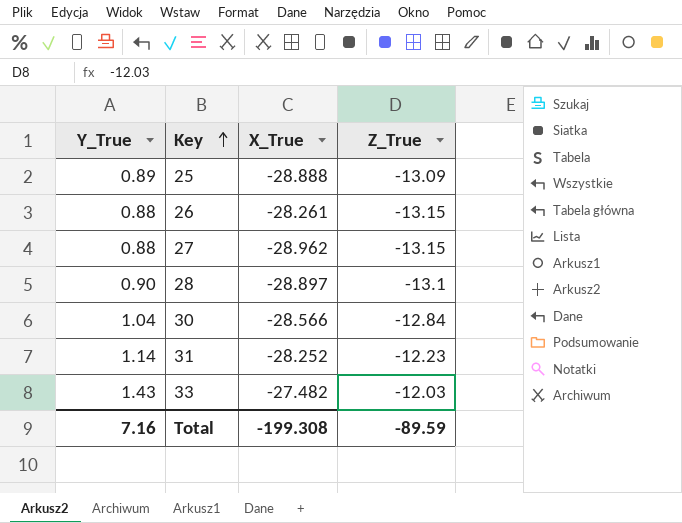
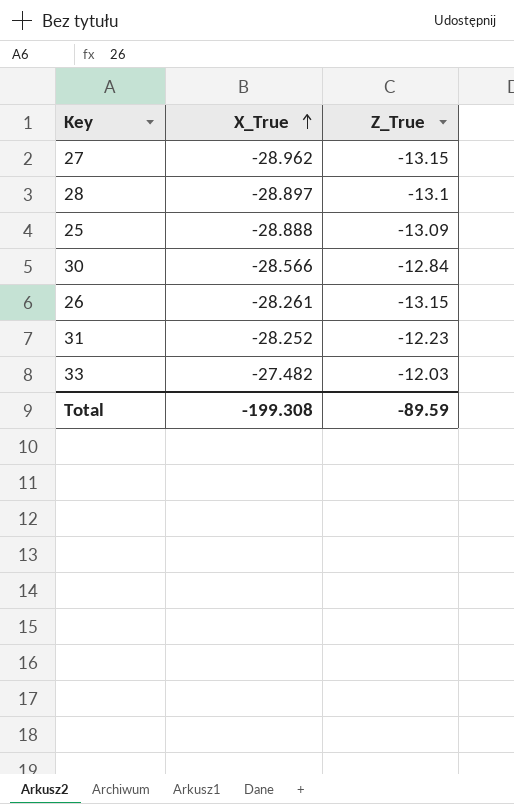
row order: Key ascending -> X_True ascending
column Y_True | position: 1 -> none

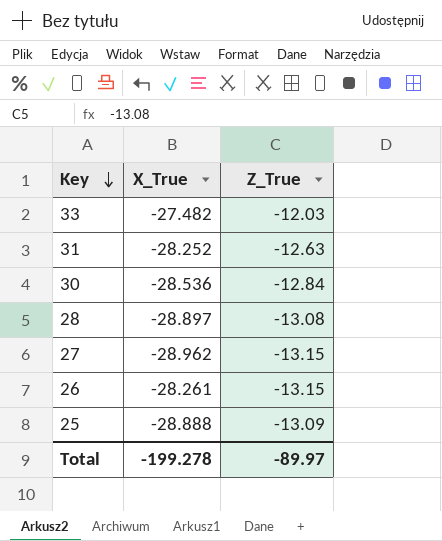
row order: X_True ascending -> Key descending
31 | Z_True: -12.23 -> -12.63
30 | X_True: -28.566 -> -28.536
28 | Z_True: -13.1 -> -13.08
Total | X_True: -199.308 -> -199.278
Total | Z_True: -89.59 -> -89.97

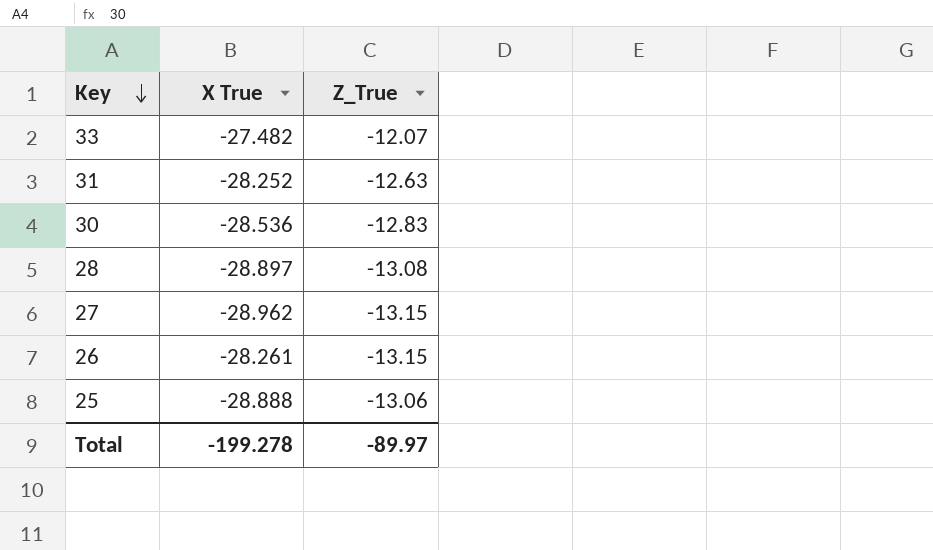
column name: X_True -> X True
33 | Z_True: -12.03 -> -12.07
30 | Z_True: -12.84 -> -12.83
25 | Z_True: -13.09 -> -13.06

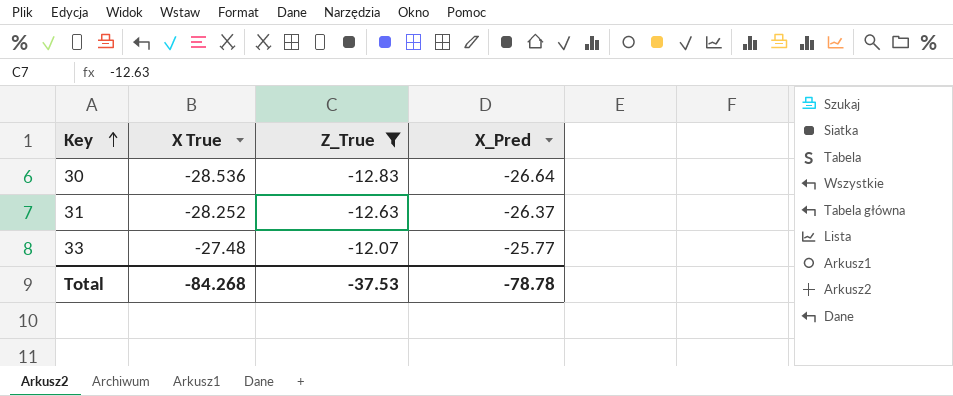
filter: none -> Z_True >= -12.83
row order: Key descending -> Key ascending
column X_Pred | position: none -> 4
33 | X True: -27.482 -> -27.48
Total | X True: -199.278 -> -84.268
Total | Z_True: -89.97 -> -37.53

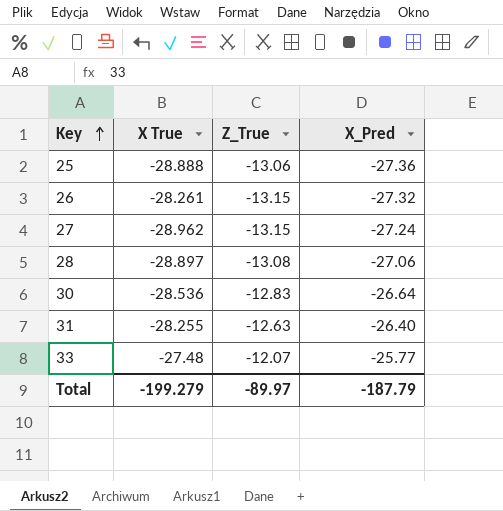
filter: Z_True >= -12.83 -> none
31 | X True: -28.252 -> -28.255
31 | X_Pred: -26.37 -> -26.40
Total | X True: -84.268 -> -199.279
Total | Z_True: -37.53 -> -89.97
Total | X_Pred: -78.78 -> -187.79

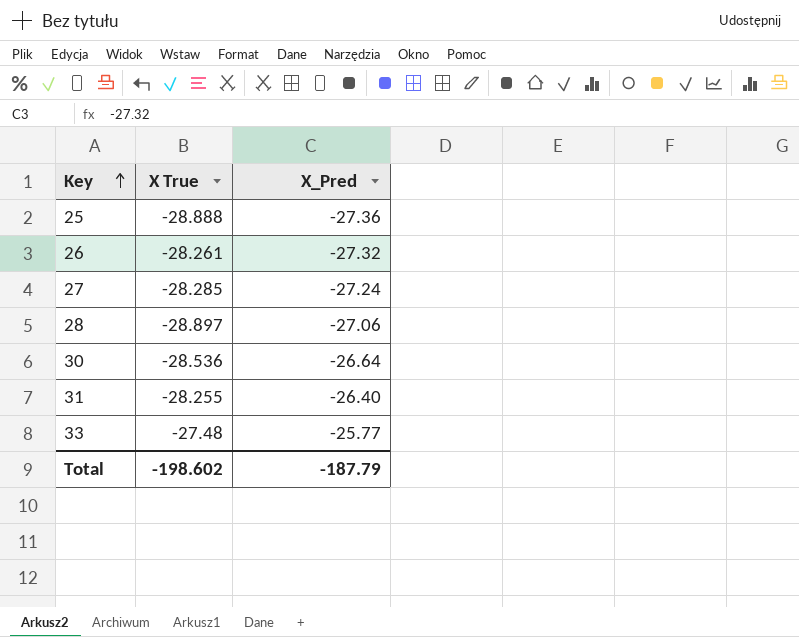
column Z_True | position: 3 -> none
27 | X True: -28.962 -> -28.285
Total | X True: -199.279 -> -198.602

